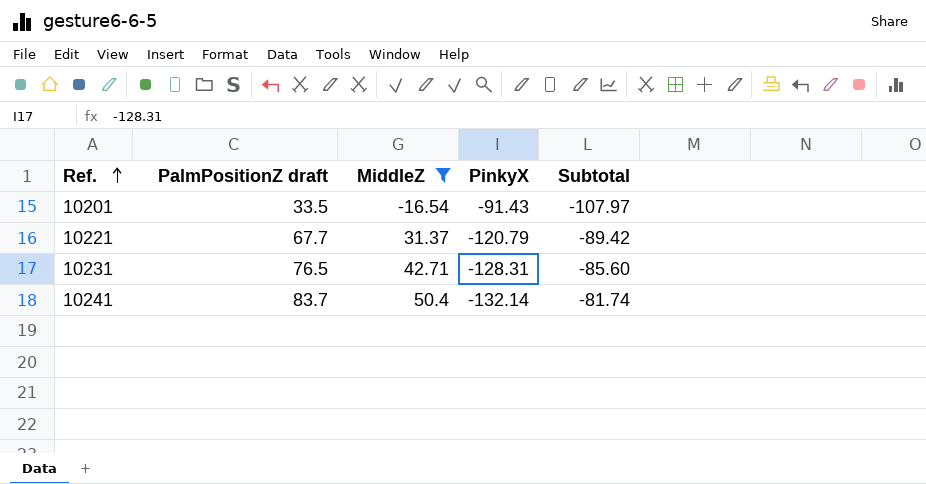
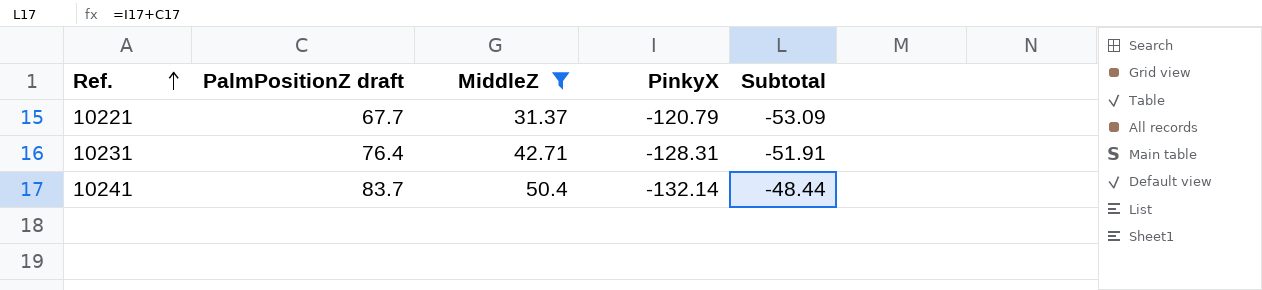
column Subtotal | formula: [MiddleZ] + [PinkyX] -> [PalmPositionZ draft] + [PinkyX]
row 10201: 33.5 | -16.54 | -91.43 | -107.97 -> none
10231 | PalmPositionZ draft: 76.5 -> 76.4

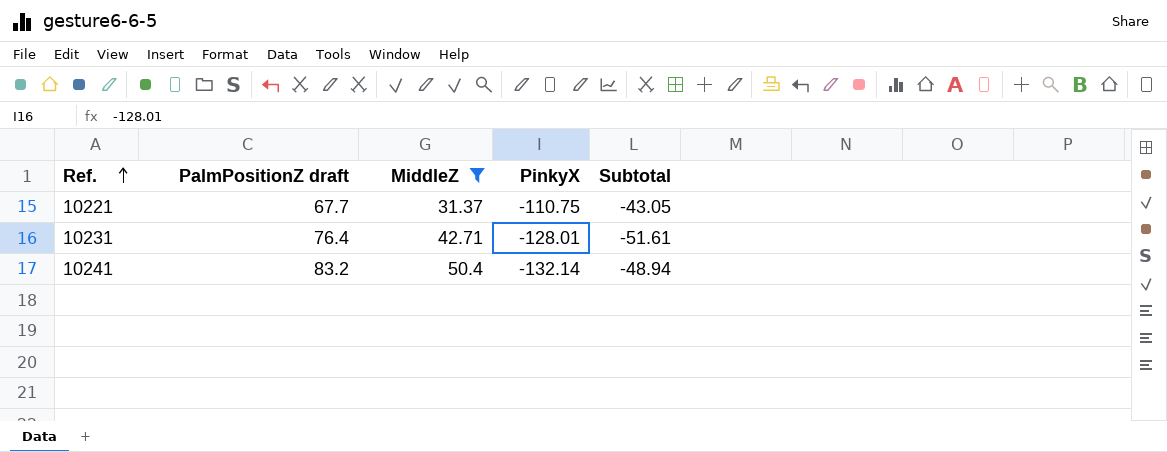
10221 | PinkyX: -120.79 -> -110.75
10221 | Subtotal: -53.09 -> -43.05
10231 | PinkyX: -128.31 -> -128.01
10231 | Subtotal: -51.91 -> -51.61
10241 | PalmPositionZ draft: 83.7 -> 83.2
10241 | Subtotal: -48.44 -> -48.94

